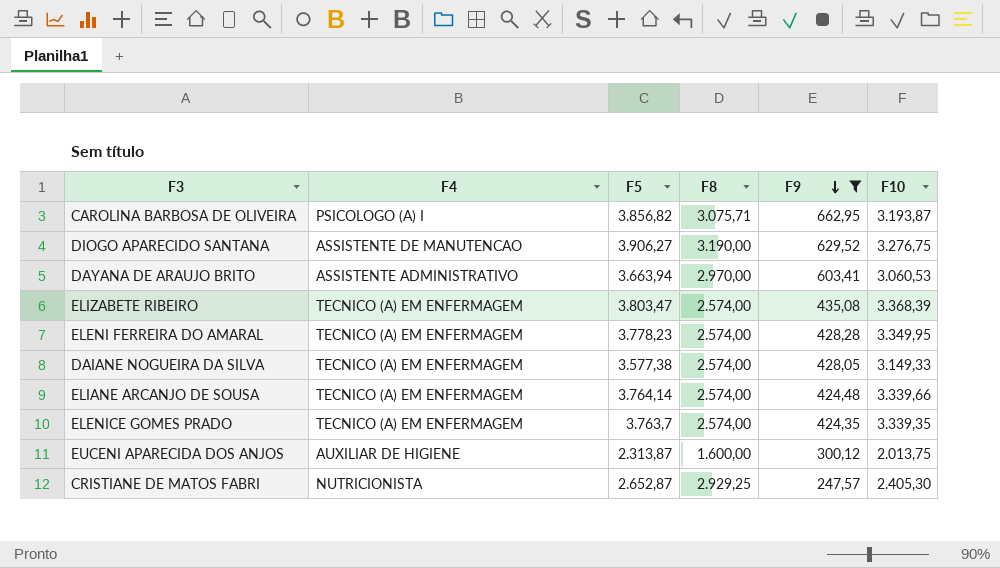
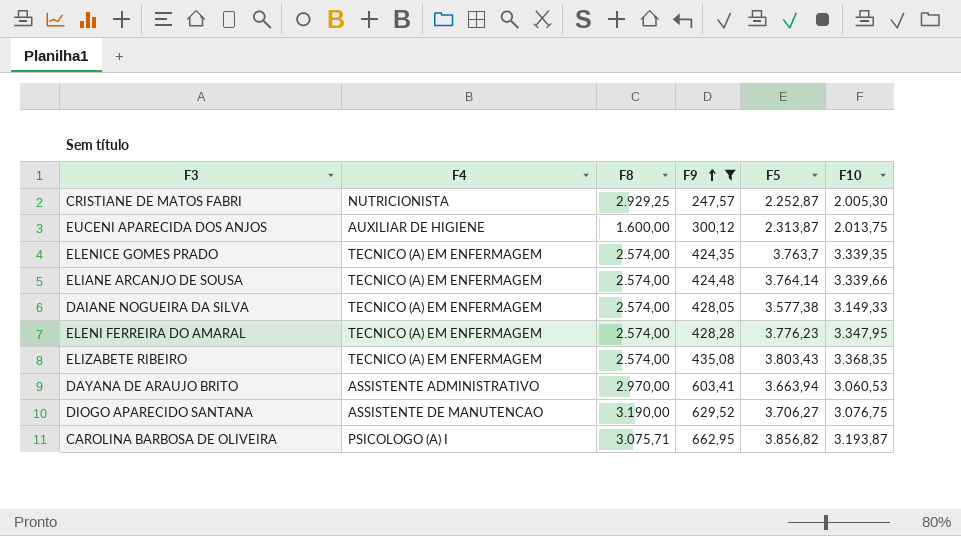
row order: F9 descending -> F9 ascending
column F5 | position: 3 -> 5
CRISTIANE DE MATOS FABRI | F5: 2.652,87 -> 2.252,87
CRISTIANE DE MATOS FABRI | F10: 2.405,30 -> 2.005,30
ELENI FERREIRA DO AMARAL | F5: 3.778,23 -> 3.776,23
ELENI FERREIRA DO AMARAL | F10: 3.349,95 -> 3.347,95
ELIZABETE RIBEIRO | F5: 3.803,47 -> 3.803,43
ELIZABETE RIBEIRO | F10: 3.368,39 -> 3.368,35
DIOGO APARECIDO SANTANA | F5: 3.906,27 -> 3.706,27
DIOGO APARECIDO SANTANA | F10: 3.276,75 -> 3.076,75

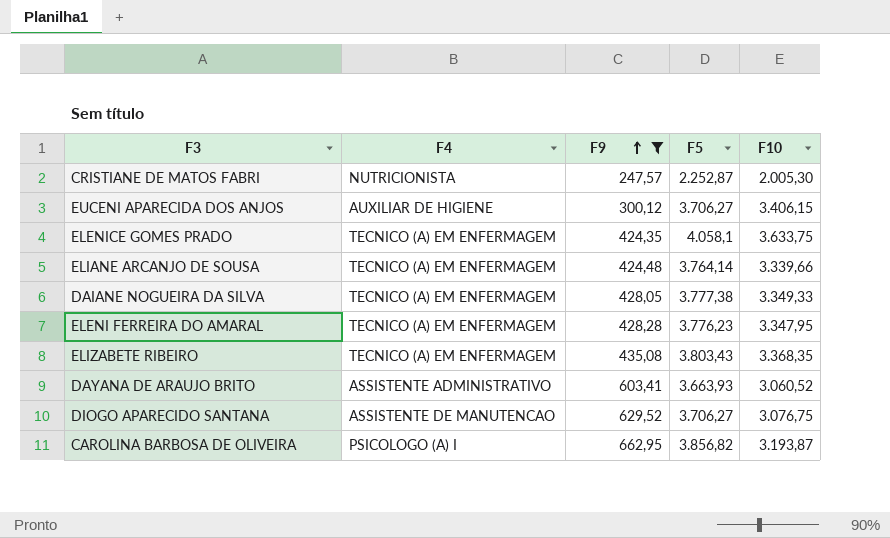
column F8 | position: 3 -> none
EUCENI APARECIDA DOS ANJOS | F5: 2.313,87 -> 3.706,27
EUCENI APARECIDA DOS ANJOS | F10: 2.013,75 -> 3.406,15
ELENICE GOMES PRADO | F5: 3.763,7 -> 4.058,1
ELENICE GOMES PRADO | F10: 3.339,35 -> 3.633,75
DAIANE NOGUEIRA DA SILVA | F5: 3.577,38 -> 3.777,38
DAIANE NOGUEIRA DA SILVA | F10: 3.149,33 -> 3.349,33
DAYANA DE ARAUJO BRITO | F5: 3.663,94 -> 3.663,93
DAYANA DE ARAUJO BRITO | F10: 3.060,53 -> 3.060,52

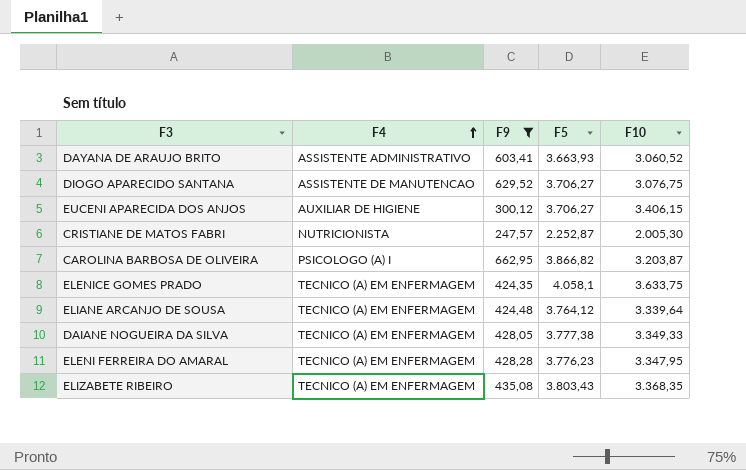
row order: F9 ascending -> F4 ascending
CAROLINA BARBOSA DE OLIVEIRA | F5: 3.856,82 -> 3.866,82
CAROLINA BARBOSA DE OLIVEIRA | F10: 3.193,87 -> 3.203,87
ELIANE ARCANJO DE SOUSA | F5: 3.764,14 -> 3.764,12
ELIANE ARCANJO DE SOUSA | F10: 3.339,66 -> 3.339,64

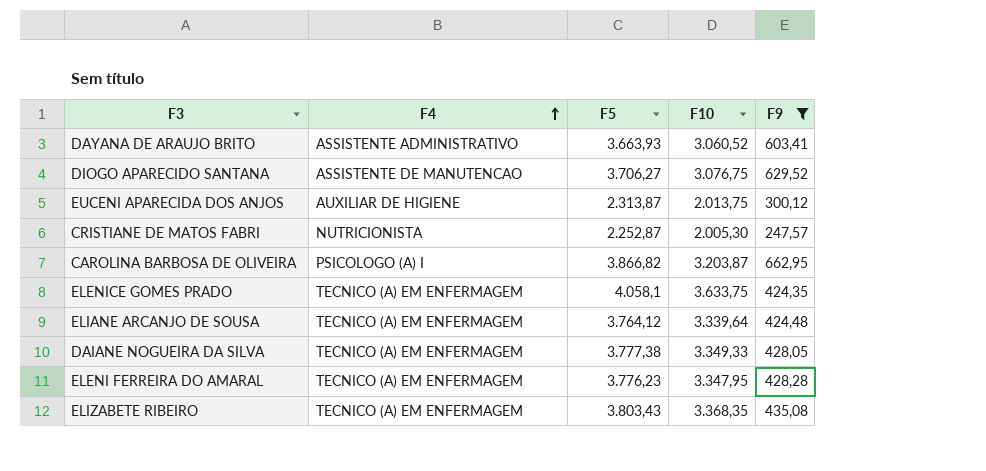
column F9 | position: 3 -> 5
EUCENI APARECIDA DOS ANJOS | F5: 3.706,27 -> 2.313,87
EUCENI APARECIDA DOS ANJOS | F10: 3.406,15 -> 2.013,75

